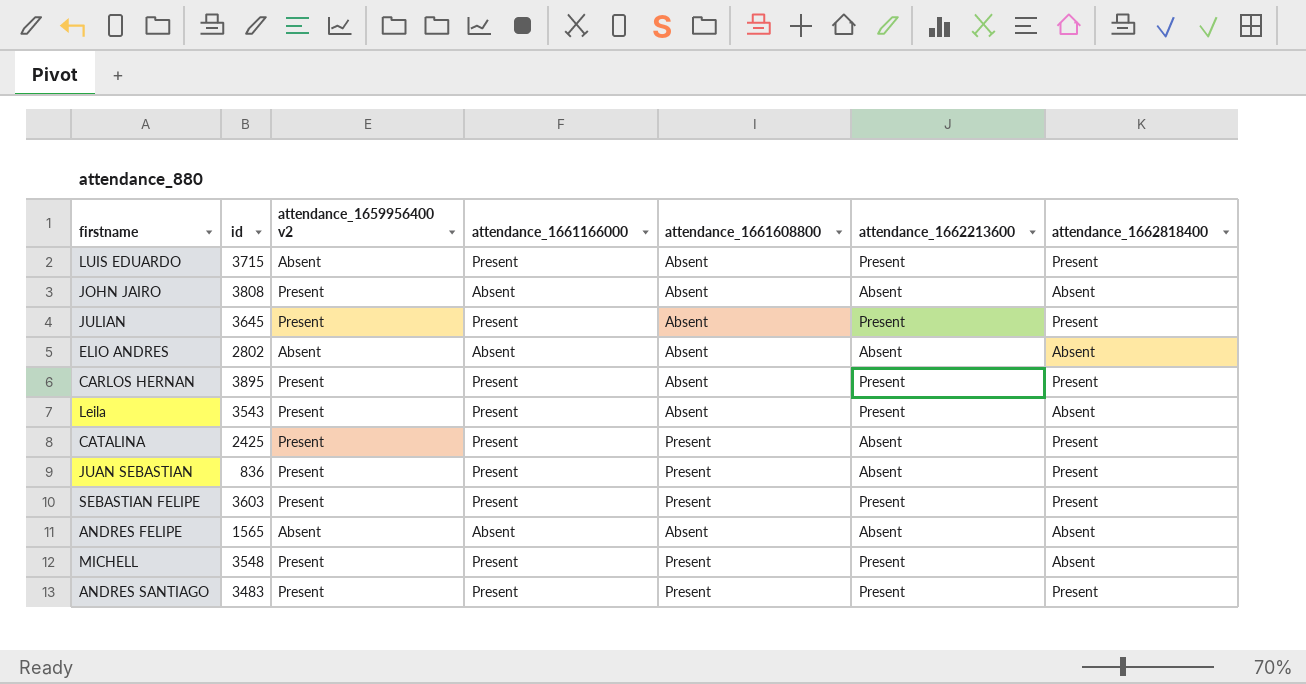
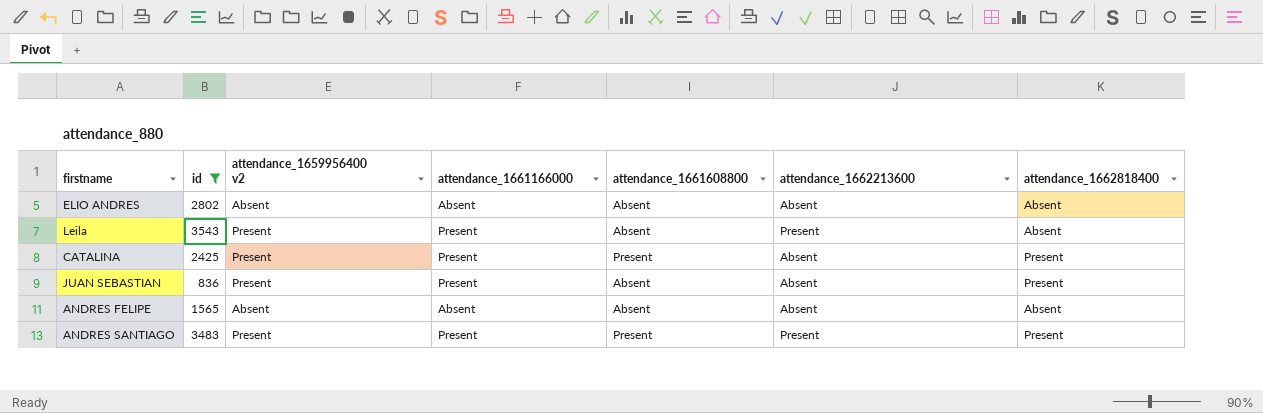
filter: none -> id <= 3543
JUAN SEBASTIAN | attendance_1661608800: Present -> Absent

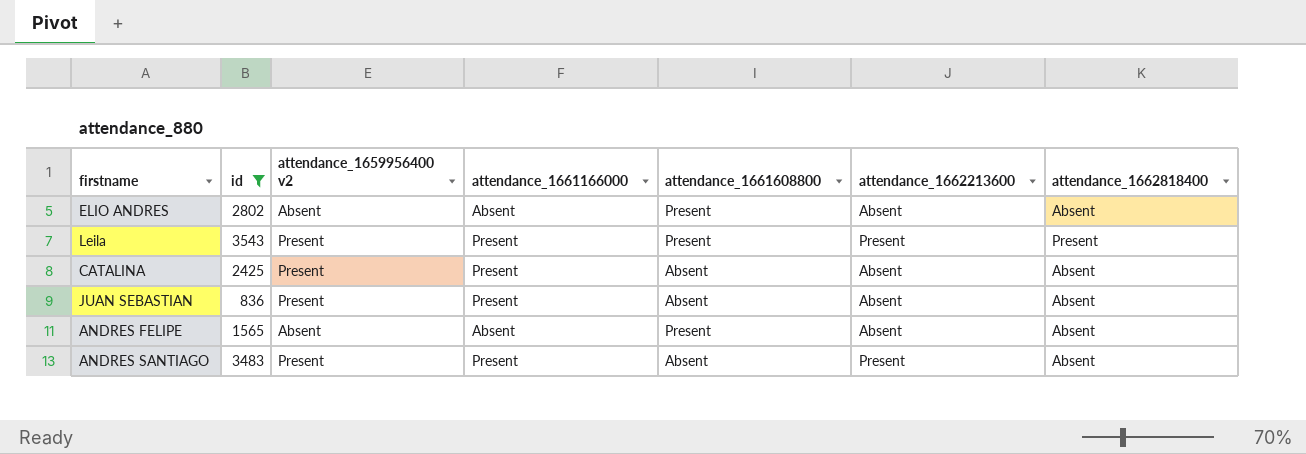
ELIO ANDRES | attendance_1661608800: Absent -> Present
Leila | attendance_1661608800: Absent -> Present
Leila | attendance_1662818400: Absent -> Present
CATALINA | attendance_1661608800: Present -> Absent
CATALINA | attendance_1662818400: Present -> Absent
JUAN SEBASTIAN | attendance_1662818400: Present -> Absent
ANDRES FELIPE | attendance_1661608800: Absent -> Present
ANDRES SANTIAGO | attendance_1661608800: Present -> Absent
ANDRES SANTIAGO | attendance_1662818400: Present -> Absent

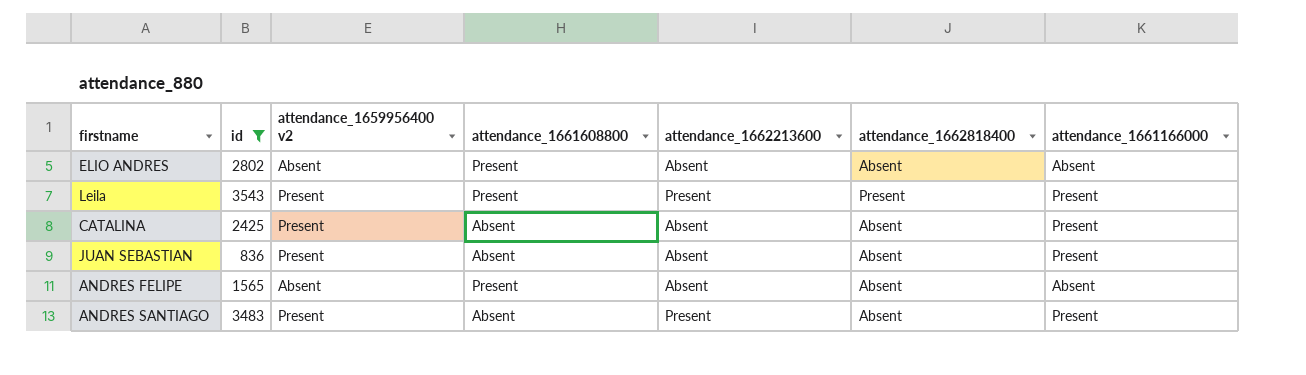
column attendance_1661166000 | position: 4 -> 7

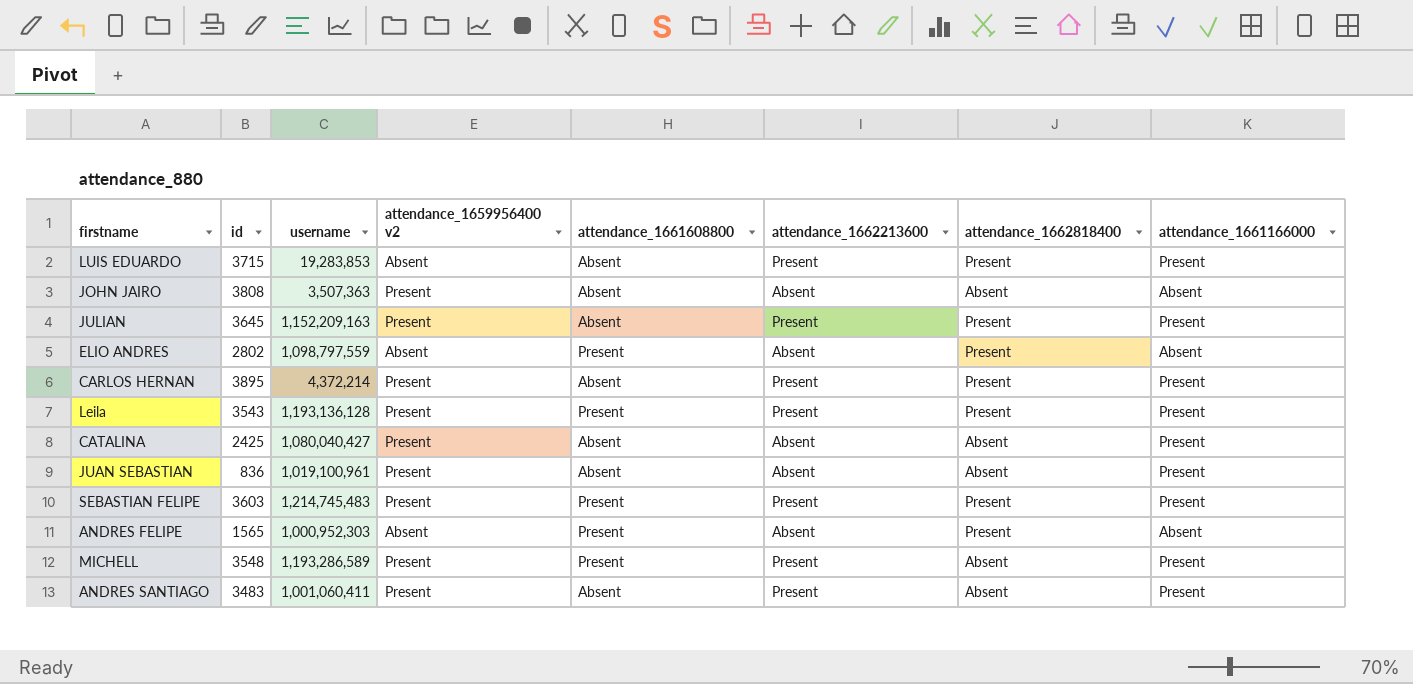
filter: id <= 3543 -> none
column username | position: none -> 3
ELIO ANDRES | attendance_1662818400: Absent -> Present
ANDRES FELIPE | attendance_1662818400: Absent -> Present

